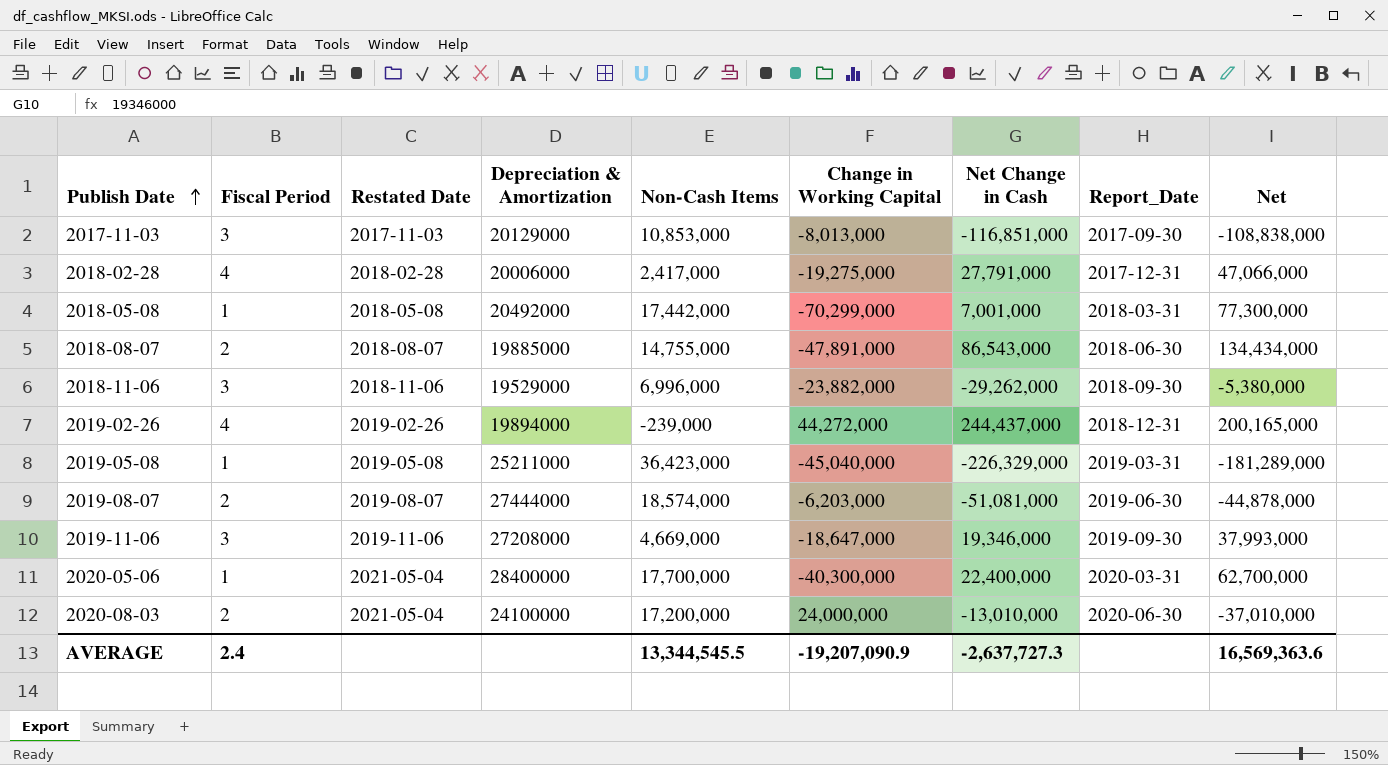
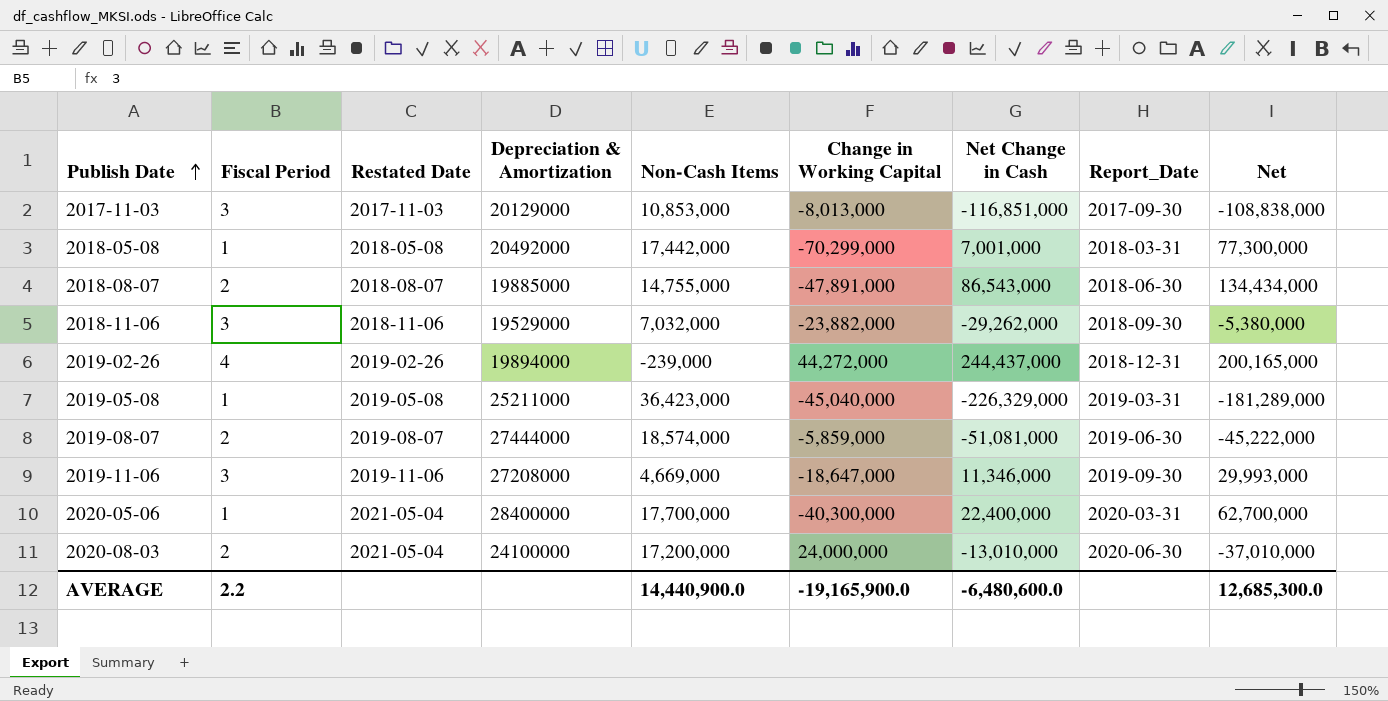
row 2018-02-28: 4 | 2018-02-28 | 20006000 | 2,417,000 | -19,275,000 | 27,791,000 | 2017-12-31 | 47,066,000 -> none
2018-11-06 | Non-Cash Items: 6,996,000 -> 7,032,000
2019-08-07 | Change in Working Capital: -6,203,000 -> -5,859,000
2019-08-07 | Net: -44,878,000 -> -45,222,000
2019-11-06 | Net Change in Cash: 19,346,000 -> 11,346,000
2019-11-06 | Net: 37,993,000 -> 29,993,000
AVERAGE | Fiscal Period: 2.4 -> 2.2
AVERAGE | Non-Cash Items: 13,344,545.5 -> 14,440,900.0
AVERAGE | Change in Working Capital: -19,207,090.9 -> -19,165,900.0
AVERAGE | Net Change in Cash: -2,637,727.3 -> -6,480,600.0
AVERAGE | Net: 16,569,363.6 -> 12,685,300.0

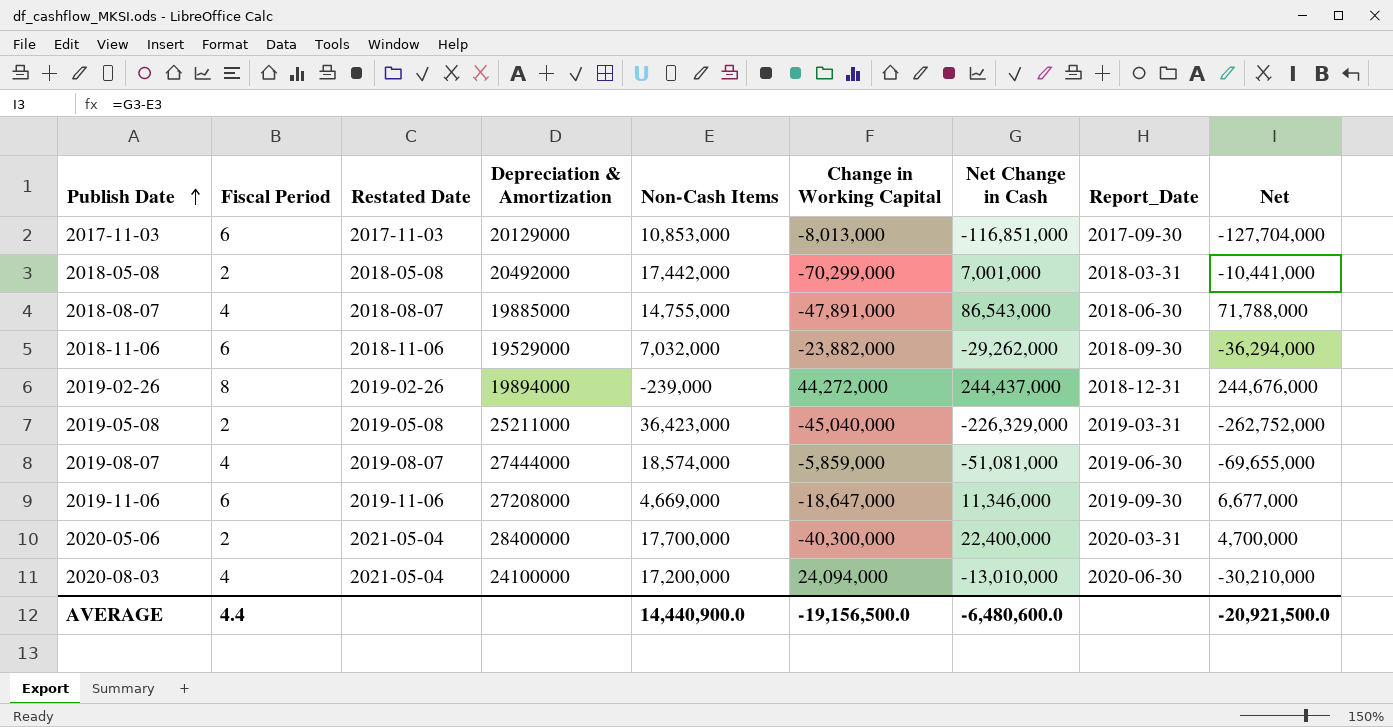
column Net | formula: [Net Change in Cash] - [Change in Working Capital] -> [Net Change in Cash] - [Non-Cash Items]
2017-11-03 | Fiscal Period: 3 -> 6
2018-05-08 | Fiscal Period: 1 -> 2
2018-08-07 | Fiscal Period: 2 -> 4
2018-11-06 | Fiscal Period: 3 -> 6
2019-02-26 | Fiscal Period: 4 -> 8
2019-05-08 | Fiscal Period: 1 -> 2
2019-08-07 | Fiscal Period: 2 -> 4
2019-11-06 | Fiscal Period: 3 -> 6
2020-05-06 | Fiscal Period: 1 -> 2
2020-08-03 | Fiscal Period: 2 -> 4
2020-08-03 | Change in Working Capital: 24,000,000 -> 24,094,000
AVERAGE | Fiscal Period: 2.2 -> 4.4
AVERAGE | Change in Working Capital: -19,165,900.0 -> -19,156,500.0
AVERAGE | Net: 12,685,300.0 -> -20,921,500.0

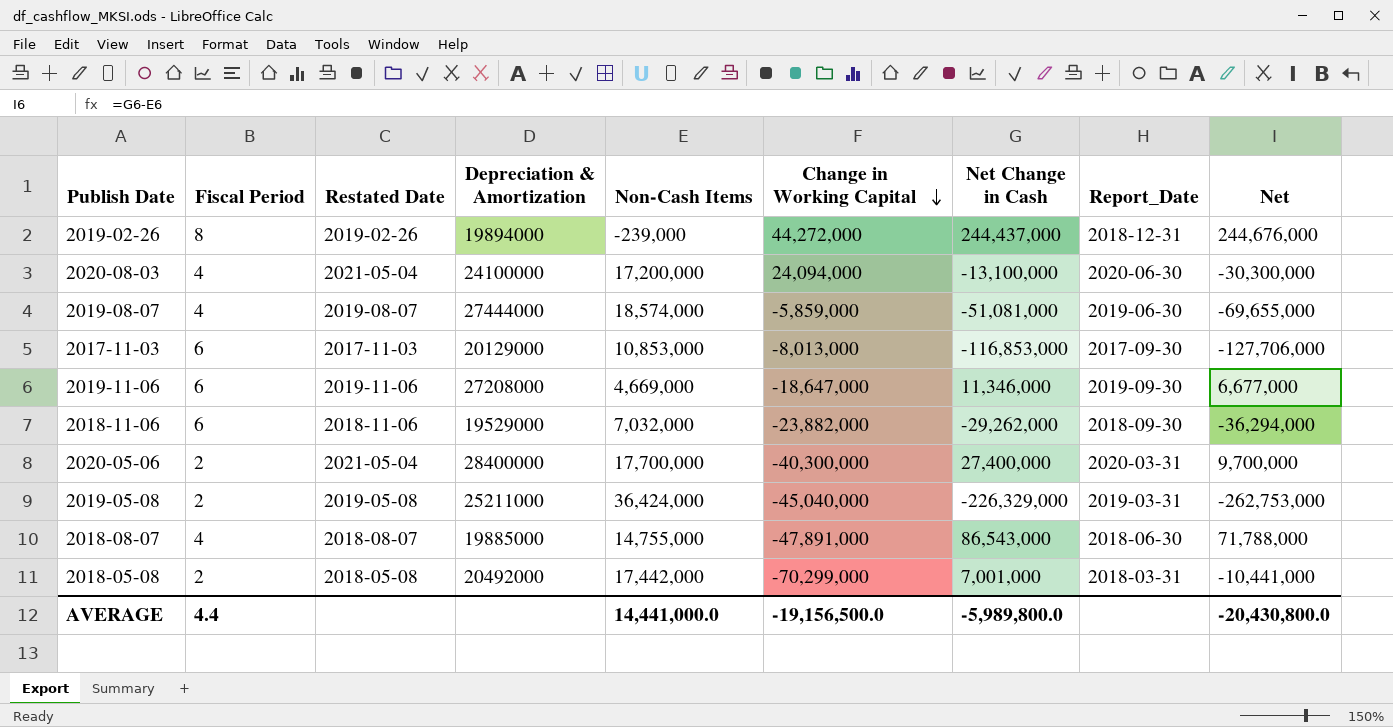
row order: Publish Date ascending -> Change in Working Capital descending
2020-08-03 | Net Change in Cash: -13,010,000 -> -13,100,000
2020-08-03 | Net: -30,210,000 -> -30,300,000
2017-11-03 | Net Change in Cash: -116,851,000 -> -116,853,000
2017-11-03 | Net: -127,704,000 -> -127,706,000
2020-05-06 | Net Change in Cash: 22,400,000 -> 27,400,000
2020-05-06 | Net: 4,700,000 -> 9,700,000
2019-05-08 | Non-Cash Items: 36,423,000 -> 36,424,000
2019-05-08 | Net: -262,752,000 -> -262,753,000
AVERAGE | Non-Cash Items: 14,440,900.0 -> 14,441,000.0
AVERAGE | Net Change in Cash: -6,480,600.0 -> -5,989,800.0
AVERAGE | Net: -20,921,500.0 -> -20,430,800.0

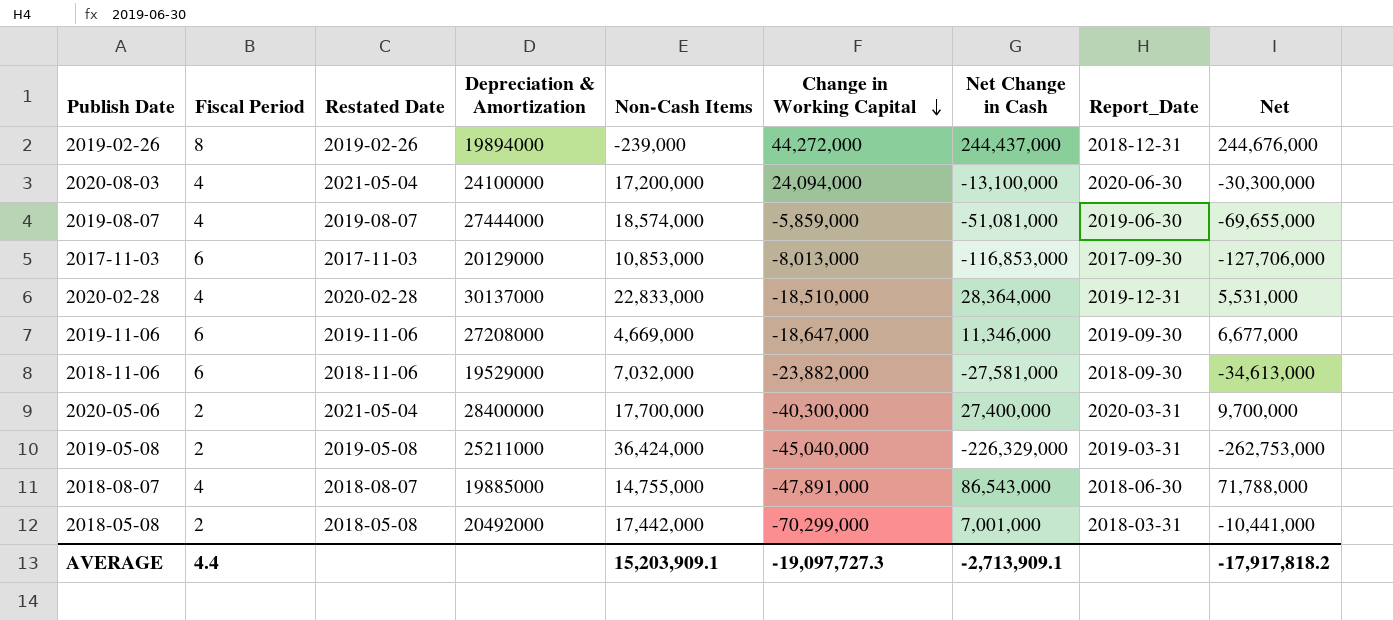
row 2020-02-28: none -> 4 | 2020-02-28 | 30137000 | 22,833,000 | -18,510,000 | 28,364,000 | 2019-12-31 | 5,531,000
2018-11-06 | Net Change in Cash: -29,262,000 -> -27,581,000
2018-11-06 | Net: -36,294,000 -> -34,613,000
AVERAGE | Non-Cash Items: 14,441,000.0 -> 15,203,909.1
AVERAGE | Change in Working Capital: -19,156,500.0 -> -19,097,727.3
AVERAGE | Net Change in Cash: -5,989,800.0 -> -2,713,909.1
AVERAGE | Net: -20,430,800.0 -> -17,917,818.2

